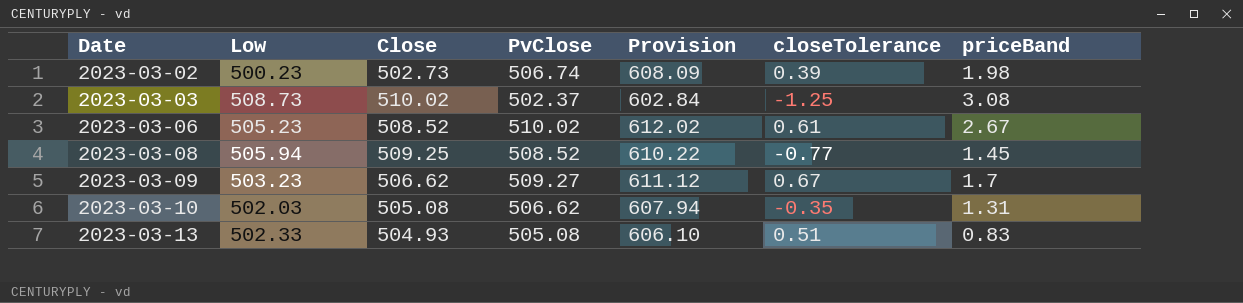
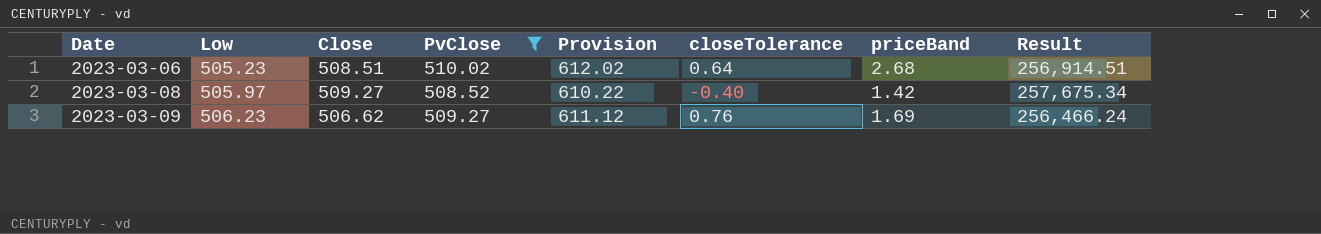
filter: none -> PvClose >= 508.52
column Result | formula: none -> [Low] * [Close]
2023-03-06 | Close: 508.52 -> 508.51
2023-03-06 | closeTolerance: 0.61 -> 0.64
2023-03-06 | priceBand: 2.67 -> 2.68
2023-03-08 | Low: 505.94 -> 505.97
2023-03-08 | Close: 509.25 -> 509.27
2023-03-08 | closeTolerance: -0.77 -> -0.40
2023-03-08 | priceBand: 1.45 -> 1.42
2023-03-09 | Low: 503.23 -> 506.23
2023-03-09 | closeTolerance: 0.67 -> 0.76
2023-03-09 | priceBand: 1.7 -> 1.69

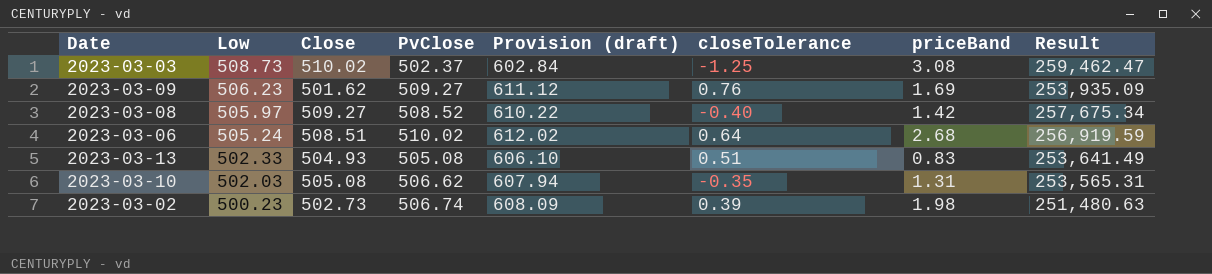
filter: PvClose >= 508.52 -> none
row order: Date ascending -> Low descending
column name: Provision -> Provision (draft)
2023-03-09 | Close: 506.62 -> 501.62
2023-03-09 | Result: 256,466.24 -> 253,935.09
2023-03-06 | Low: 505.23 -> 505.24
2023-03-06 | Result: 256,914.51 -> 256,919.59

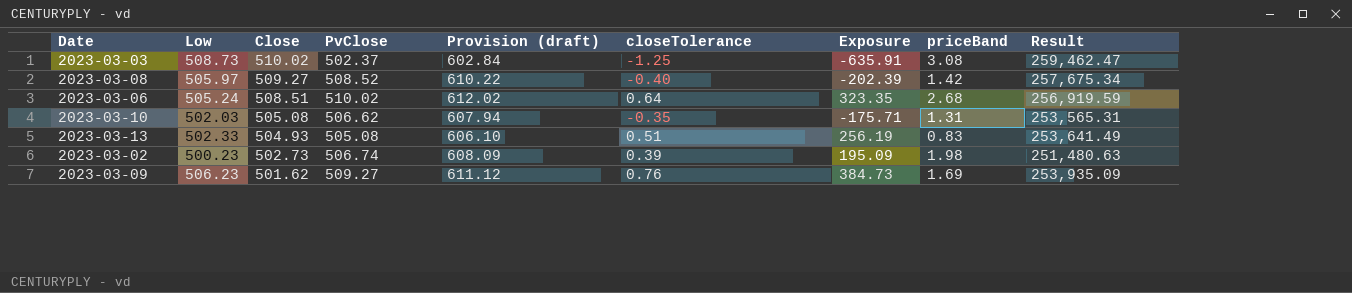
row order: Low descending -> Close descending
column Exposure | formula: none -> [Low] * [closeTolerance]

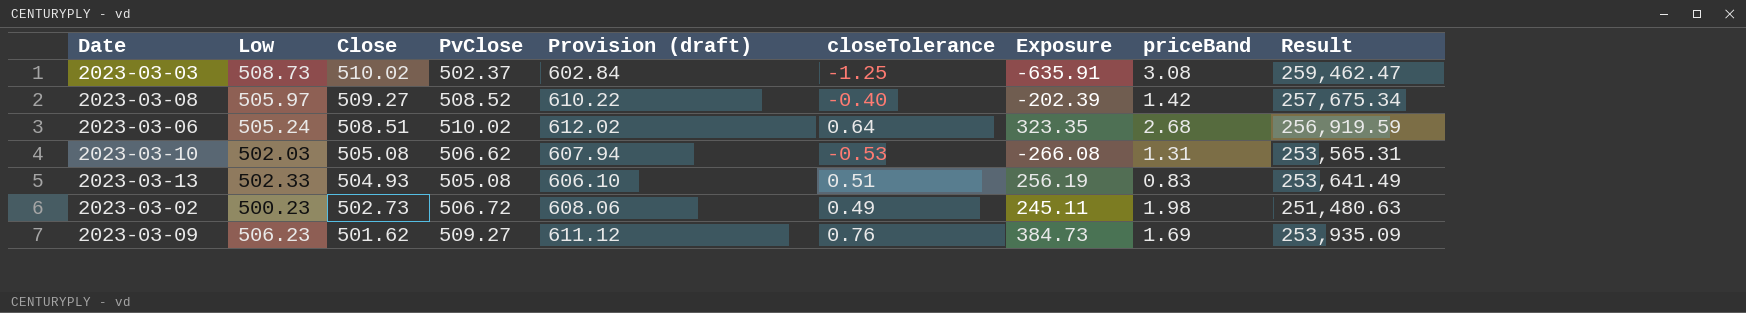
2023-03-10 | closeTolerance: -0.35 -> -0.53
2023-03-10 | Exposure: -175.71 -> -266.08
2023-03-02 | PvClose: 506.74 -> 506.72
2023-03-02 | Provision (draft): 608.09 -> 608.06
2023-03-02 | closeTolerance: 0.39 -> 0.49
2023-03-02 | Exposure: 195.09 -> 245.11

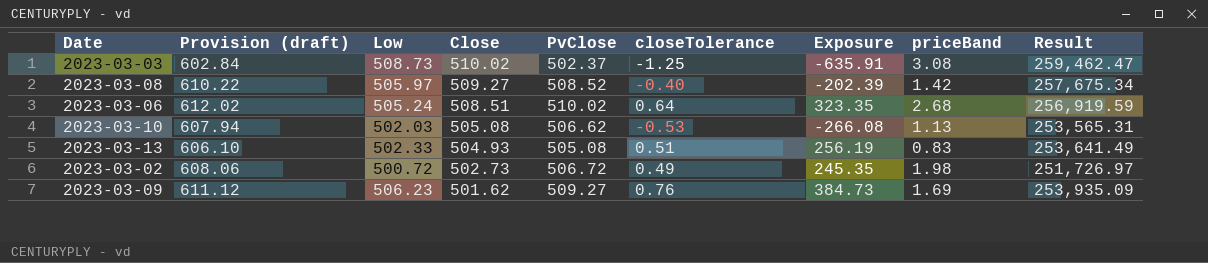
column Provision (draft) | position: 5 -> 2
2023-03-10 | priceBand: 1.31 -> 1.13
2023-03-02 | Low: 500.23 -> 500.72
2023-03-02 | Exposure: 245.11 -> 245.35
2023-03-02 | Result: 251,480.63 -> 251,726.97

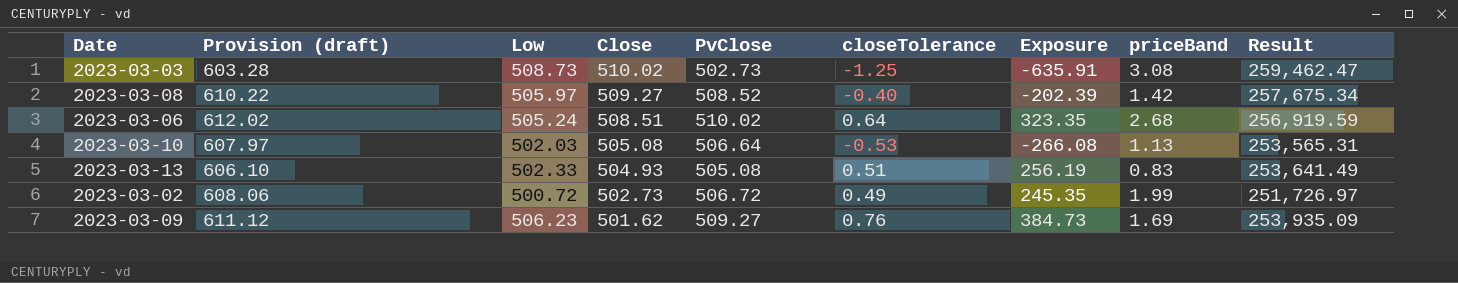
2023-03-03 | Provision (draft): 602.84 -> 603.28
2023-03-03 | PvClose: 502.37 -> 502.73
2023-03-10 | Provision (draft): 607.94 -> 607.97
2023-03-10 | PvClose: 506.62 -> 506.64
2023-03-02 | priceBand: 1.98 -> 1.99

